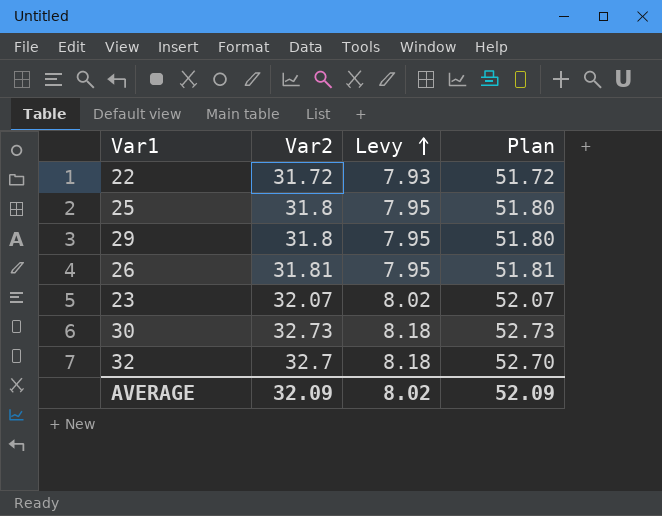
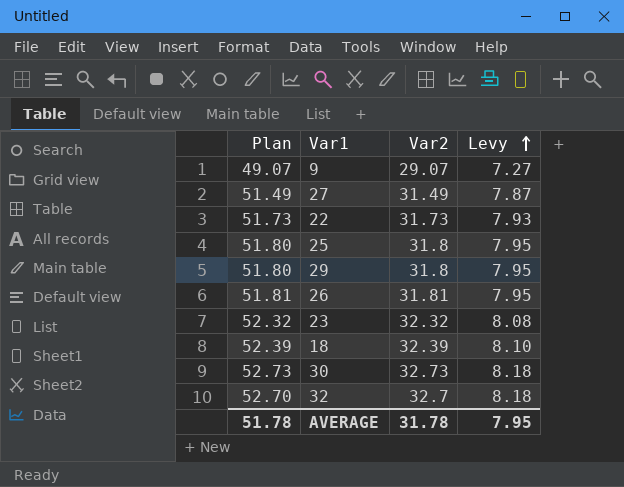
column Plan | position: 4 -> 1
row 9: none -> 49.07 | 29.07 | 7.27
row 27: none -> 51.49 | 31.49 | 7.87
22 | Plan: 51.72 -> 51.73
22 | Var2: 31.72 -> 31.73
23 | Plan: 52.07 -> 52.32
23 | Var2: 32.07 -> 32.32
23 | Levy: 8.02 -> 8.08
row 18: none -> 52.39 | 32.39 | 8.10
AVERAGE | Plan: 52.09 -> 51.78
AVERAGE | Var2: 32.09 -> 31.78
AVERAGE | Levy: 8.02 -> 7.95

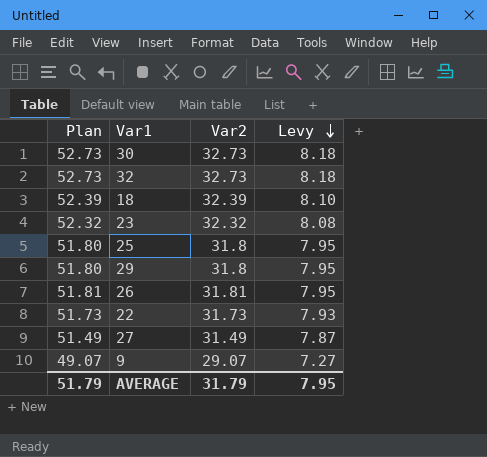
row order: Levy ascending -> Levy descending
32 | Plan: 52.70 -> 52.73
32 | Var2: 32.7 -> 32.73
AVERAGE | Plan: 51.78 -> 51.79
AVERAGE | Var2: 31.78 -> 31.79

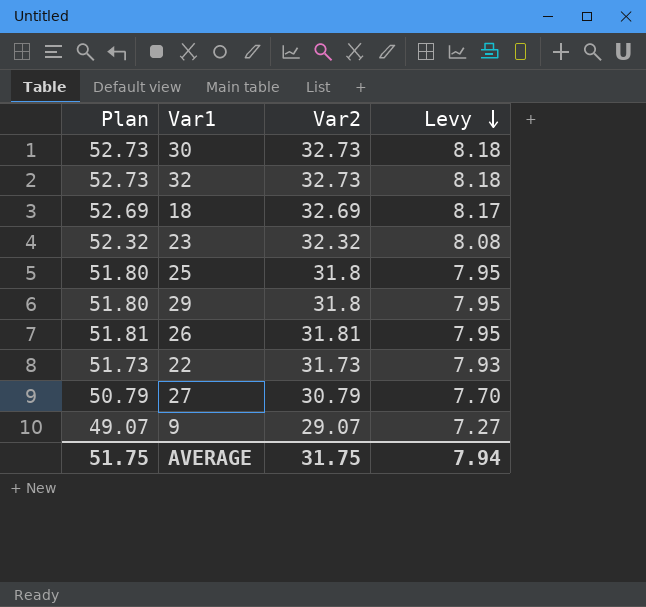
18 | Plan: 52.39 -> 52.69
18 | Var2: 32.39 -> 32.69
18 | Levy: 8.10 -> 8.17
27 | Plan: 51.49 -> 50.79
27 | Var2: 31.49 -> 30.79
27 | Levy: 7.87 -> 7.70
AVERAGE | Plan: 51.79 -> 51.75
AVERAGE | Var2: 31.79 -> 31.75
AVERAGE | Levy: 7.95 -> 7.94

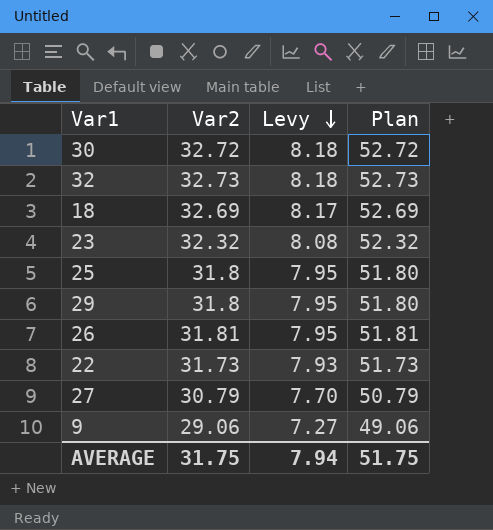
column Plan | position: 1 -> 4
30 | Var2: 32.73 -> 32.72
30 | Plan: 52.73 -> 52.72
9 | Var2: 29.07 -> 29.06
9 | Plan: 49.07 -> 49.06

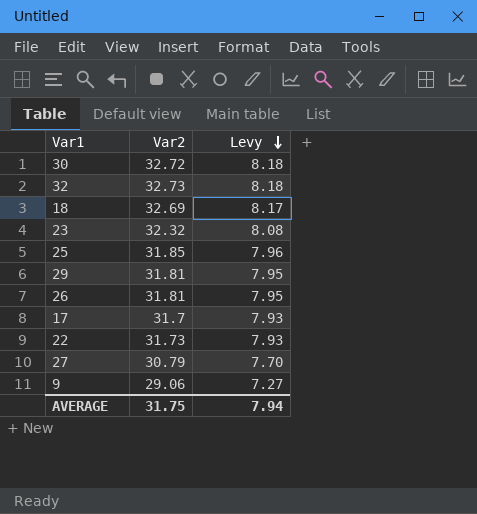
column Plan | formula: [Var2] + 20 -> none
25 | Var2: 31.8 -> 31.85
25 | Levy: 7.95 -> 7.96
29 | Var2: 31.8 -> 31.81
row 17: none -> 31.7 | 7.93

